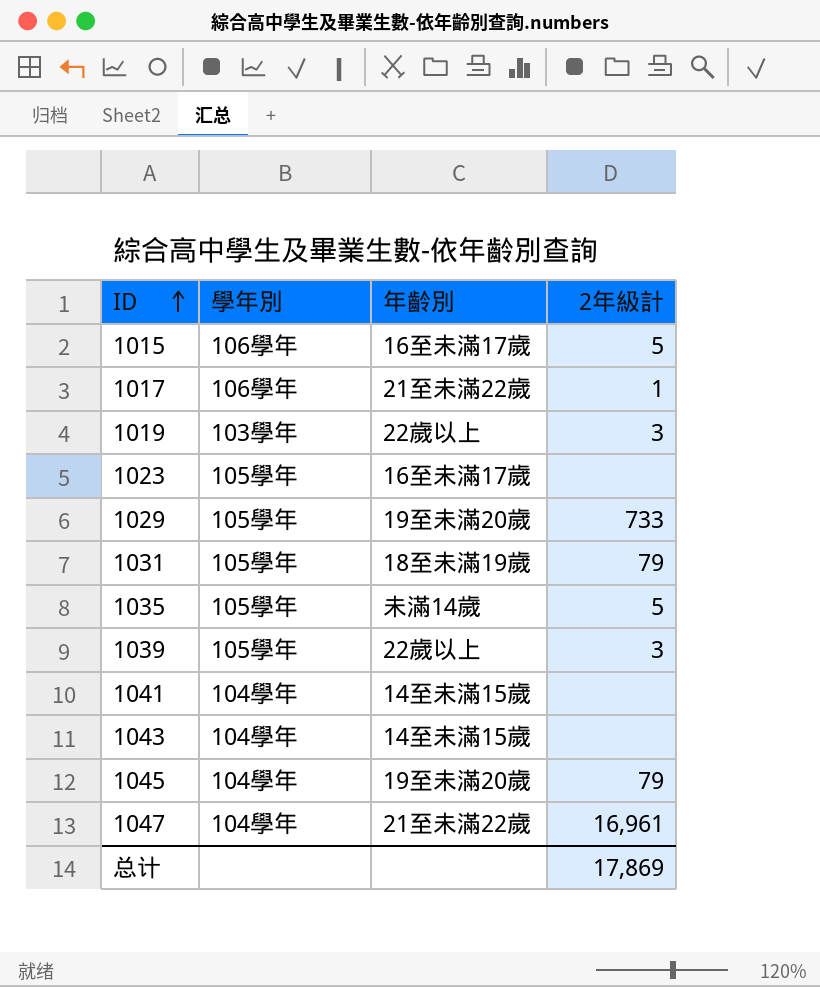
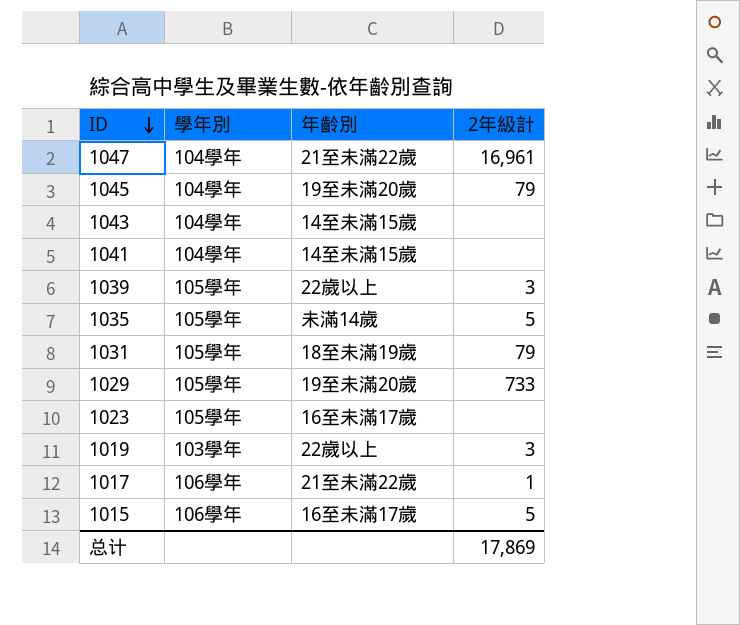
row order: ID ascending -> ID descending

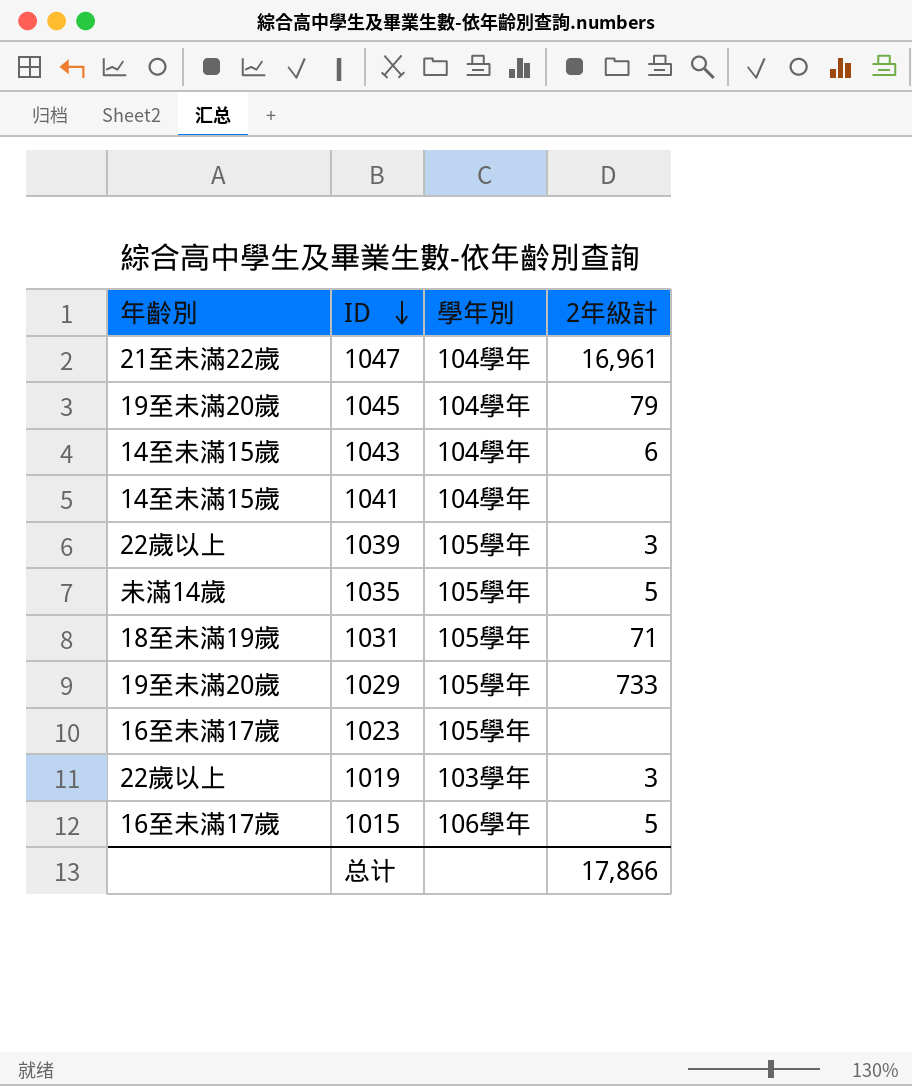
column 年齡別 | position: 3 -> 1
row 1017: 106學年 | 21至未滿22歲 | 1 -> none
1043 | 2年級計: none -> 6
1031 | 2年級計: 79 -> 71
总计 | 2年級計: 17,869 -> 17,866

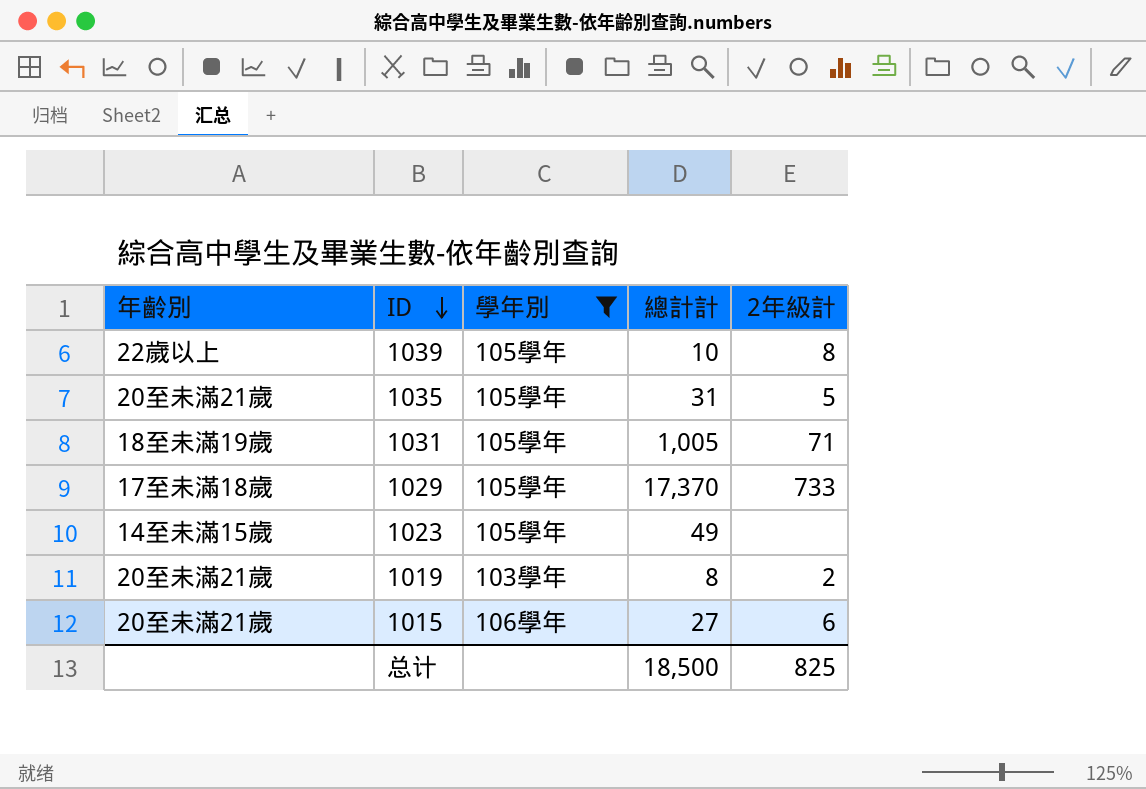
filter: none -> 學年別 != 104學年
column 總計計 | position: none -> 4
1039 | 2年級計: 3 -> 8
1035 | 年齡別: 未滿14歲 -> 20至未滿21歲
1029 | 年齡別: 19至未滿20歲 -> 17至未滿18歲
1023 | 年齡別: 16至未滿17歲 -> 14至未滿15歲
1019 | 年齡別: 22歲以上 -> 20至未滿21歲
1019 | 2年級計: 3 -> 2
1015 | 年齡別: 16至未滿17歲 -> 20至未滿21歲
1015 | 2年級計: 5 -> 6
总计 | 2年級計: 17,866 -> 825

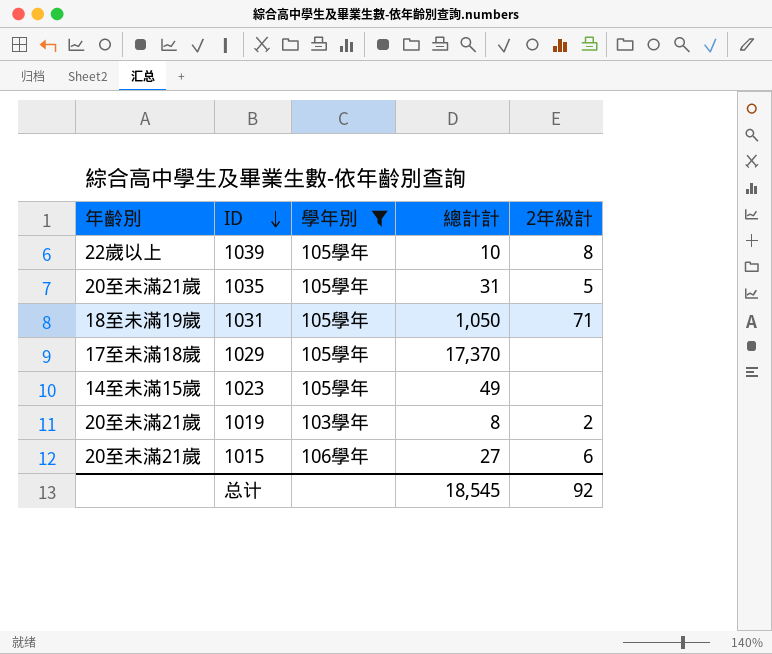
1031 | 總計計: 1,005 -> 1,050
1029 | 2年級計: 733 -> none
总计 | 總計計: 18,500 -> 18,545
总计 | 2年級計: 825 -> 92

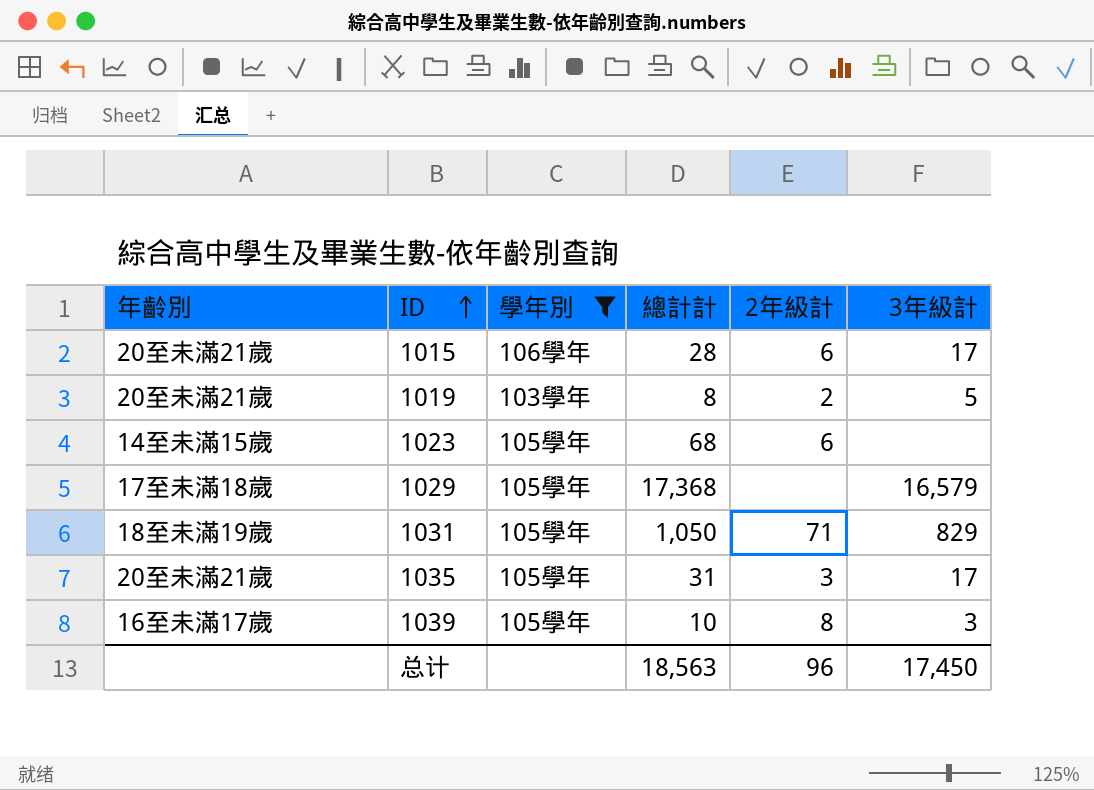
row order: ID descending -> ID ascending
column 3年級計 | position: none -> 6
1015 | 總計計: 27 -> 28
1023 | 總計計: 49 -> 68
1023 | 2年級計: none -> 6
1029 | 總計計: 17,370 -> 17,368
1035 | 2年級計: 5 -> 3
1039 | 年齡別: 22歲以上 -> 16至未滿17歲
总计 | 總計計: 18,545 -> 18,563
总计 | 2年級計: 92 -> 96

